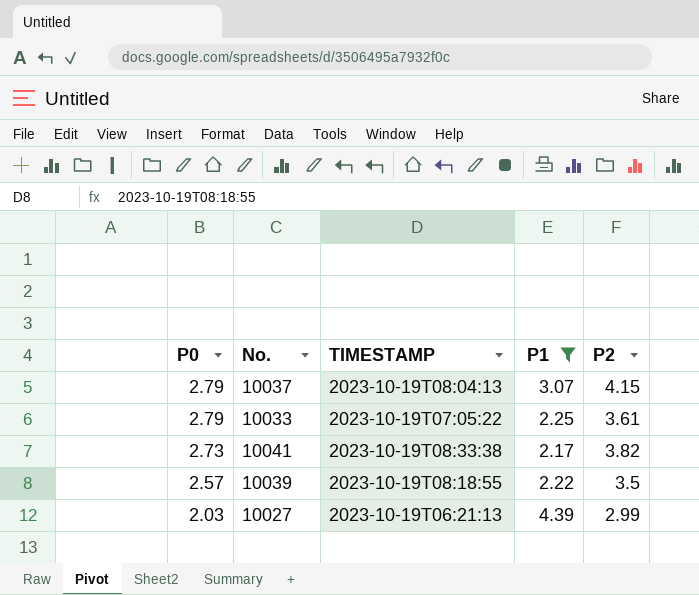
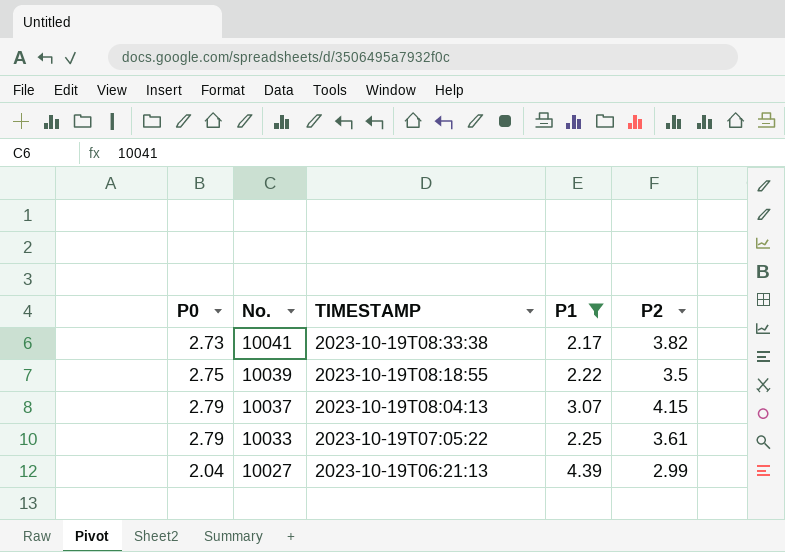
row order: P0 descending -> No. descending
10039 | P0: 2.57 -> 2.75
10027 | P0: 2.03 -> 2.04

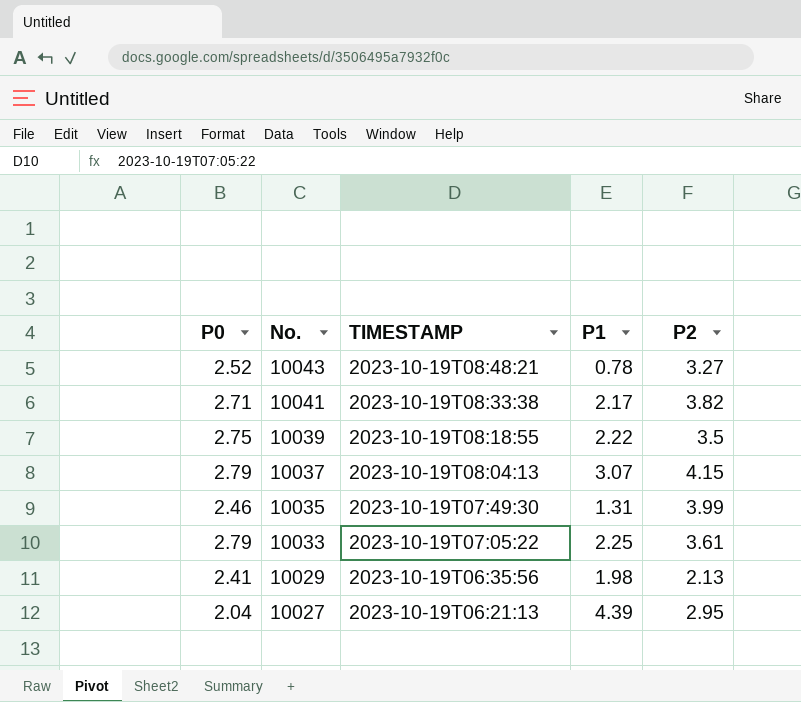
filter: P1 >= 2.17 -> none
10041 | P0: 2.73 -> 2.71
10027 | P2: 2.99 -> 2.95

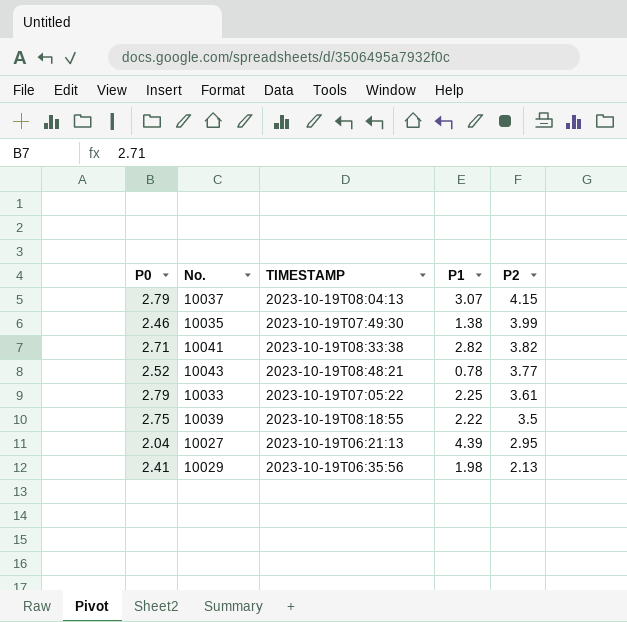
row order: No. descending -> P2 descending
10035 | P1: 1.31 -> 1.38
10041 | P1: 2.17 -> 2.82
10043 | P2: 3.27 -> 3.77

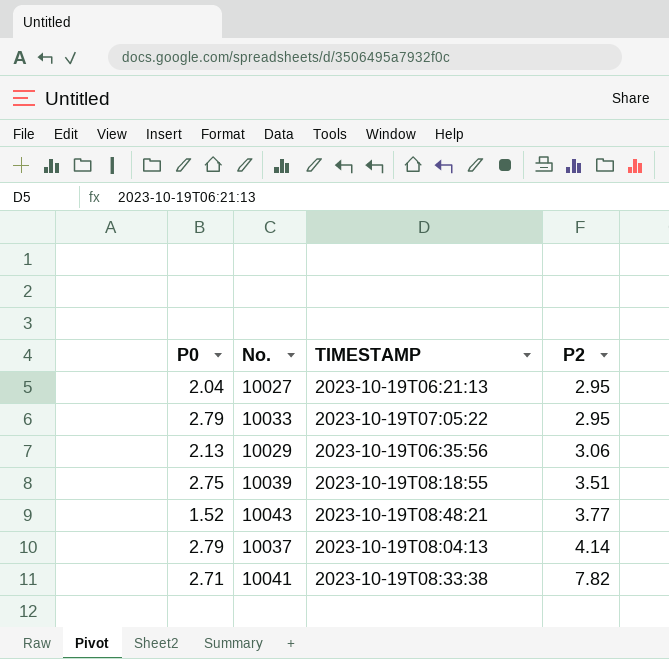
row order: P2 descending -> P2 ascending
column P1 | position: 4 -> none
row 10035: 2.46 | 2023-10-19T07:49:30 | 1.38 | 3.99 -> none
10033 | P2: 3.61 -> 2.95
10029 | P0: 2.41 -> 2.13
10029 | P2: 2.13 -> 3.06
10039 | P2: 3.5 -> 3.51
10043 | P0: 2.52 -> 1.52
10037 | P2: 4.15 -> 4.14
10041 | P2: 3.82 -> 7.82

